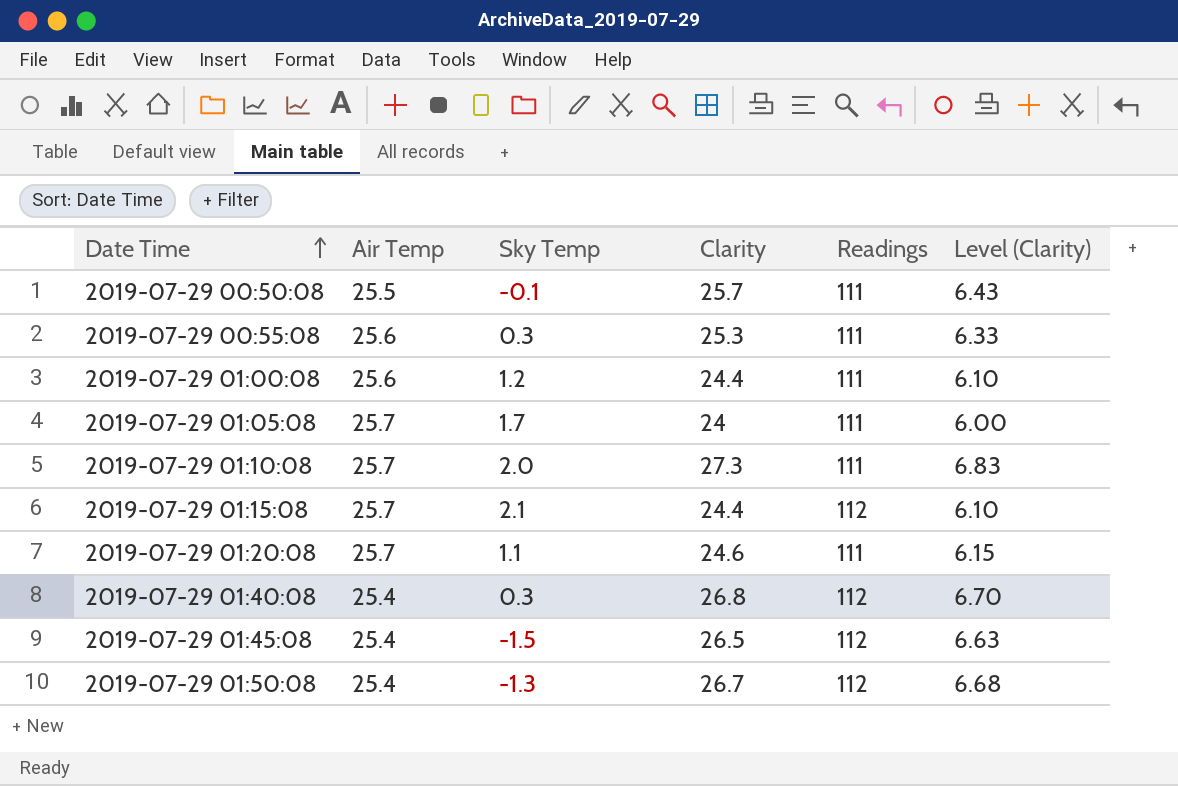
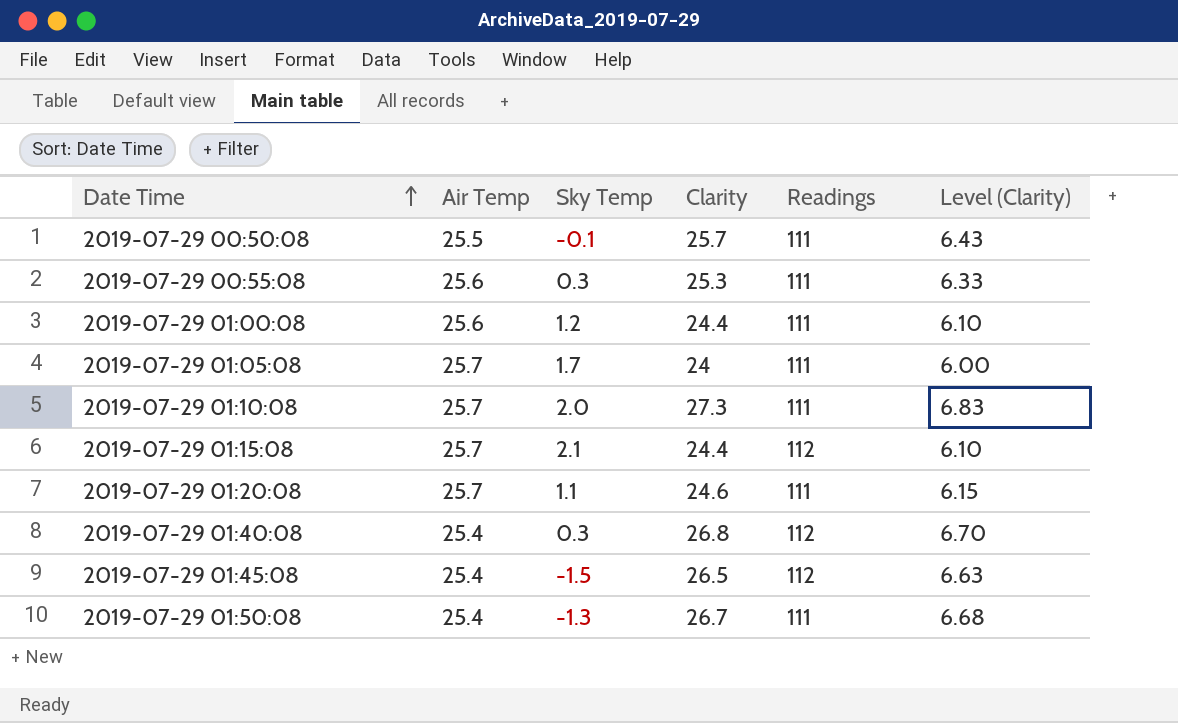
2019-07-29 01:50:08 | Readings: 112 -> 111

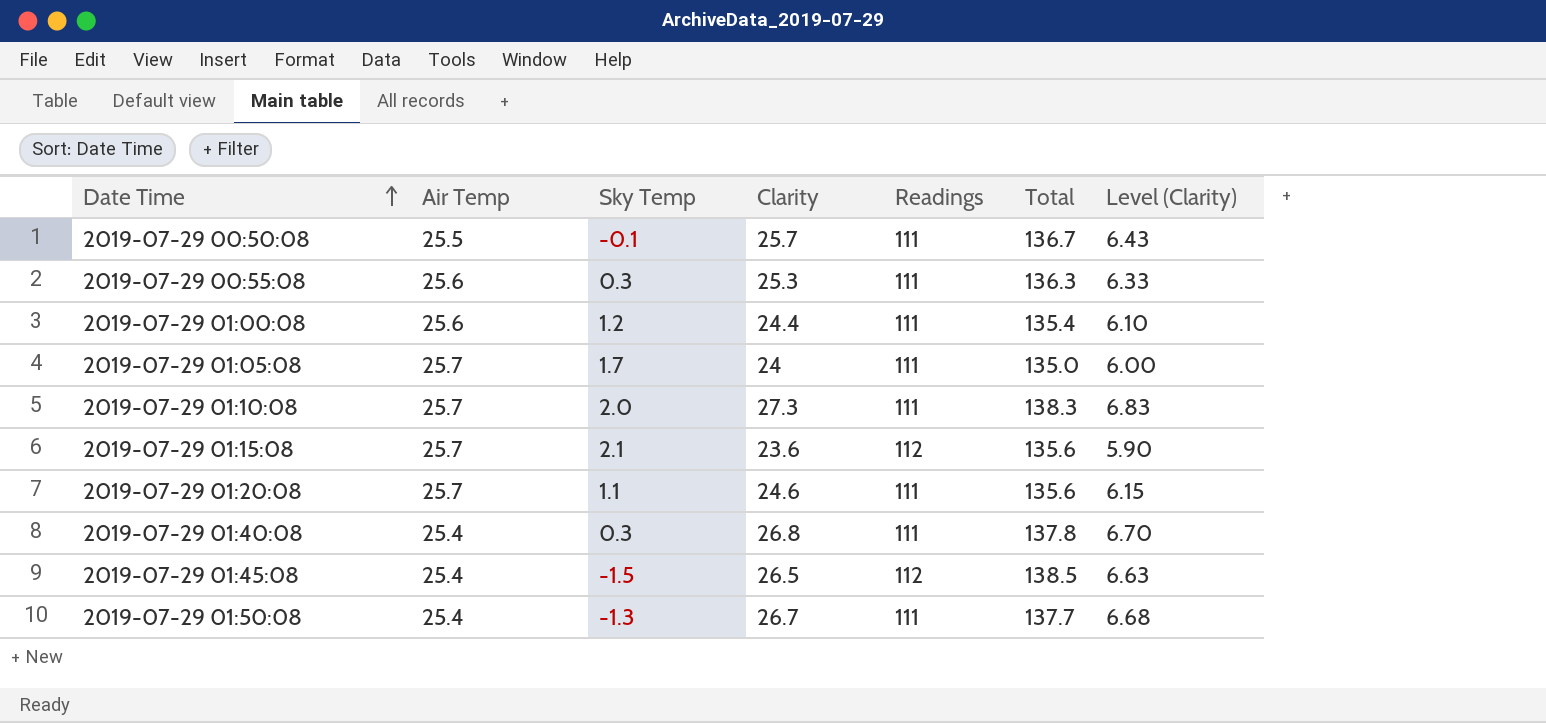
column Total | formula: none -> [Clarity] + [Readings]
2019-07-29 01:15:08 | Clarity: 24.4 -> 23.6
2019-07-29 01:15:08 | Level (Clarity): 6.10 -> 5.90
2019-07-29 01:40:08 | Readings: 112 -> 111

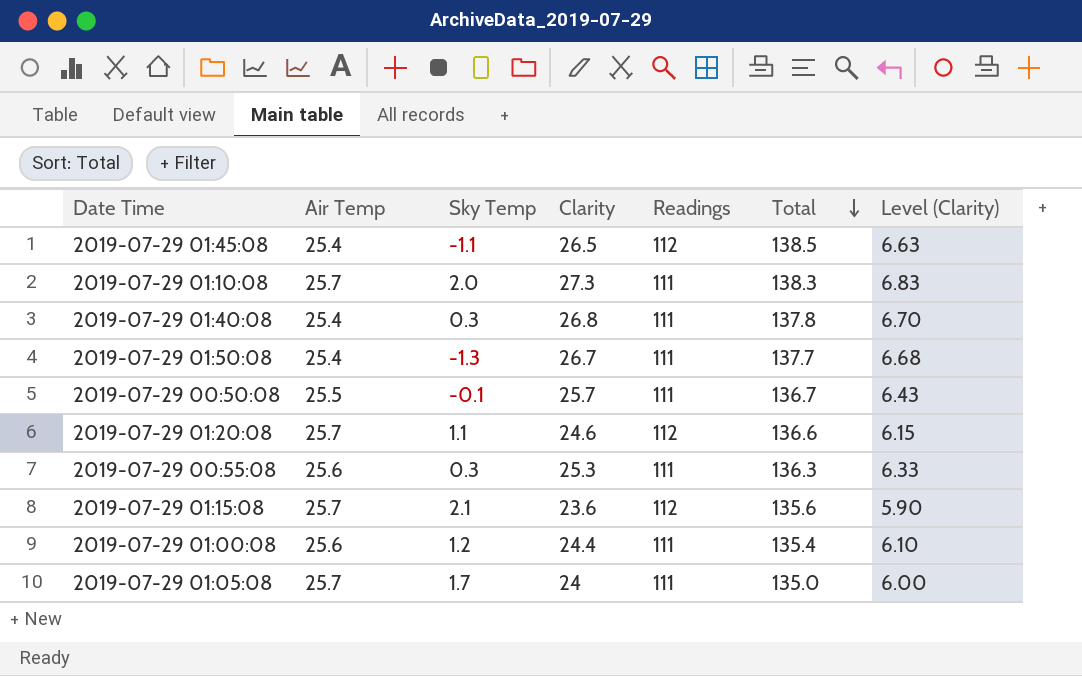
row order: Date Time ascending -> Total descending
2019-07-29 01:45:08 | Sky Temp: -1.5 -> -1.1
2019-07-29 01:20:08 | Readings: 111 -> 112
2019-07-29 01:20:08 | Total: 135.6 -> 136.6

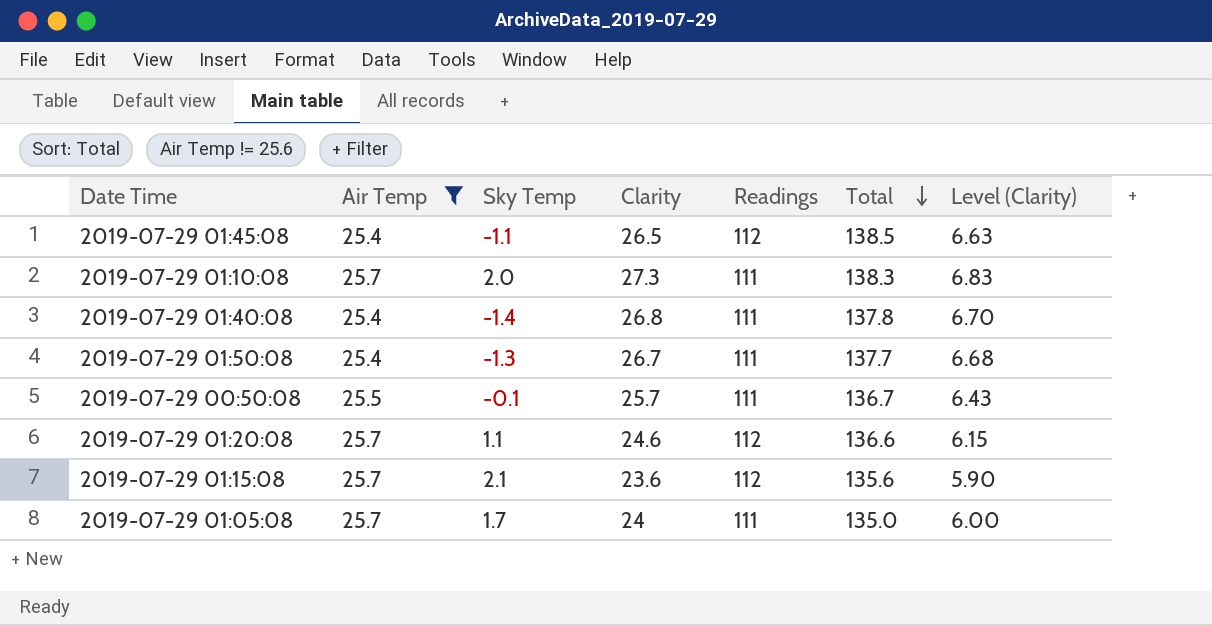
filter: none -> Air Temp != 25.6
2019-07-29 01:40:08 | Sky Temp: 0.3 -> -1.4

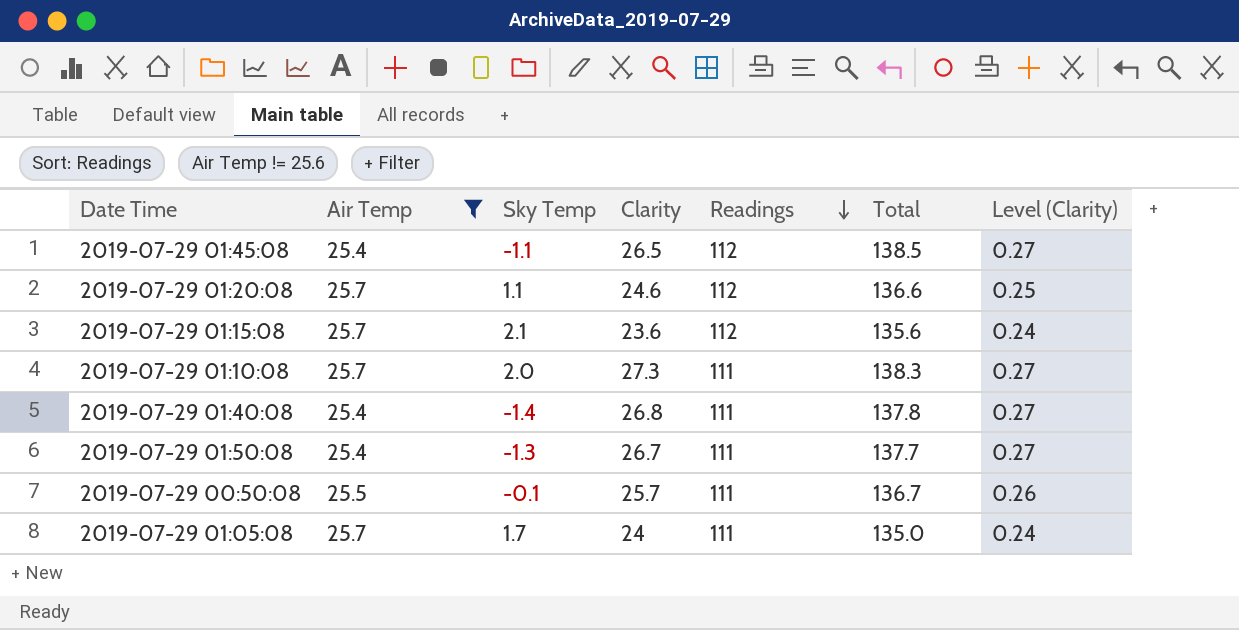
row order: Total descending -> Readings descending
column Level (Clarity) | formula: [Clarity] * 0.25 -> [Clarity] * 0.01

